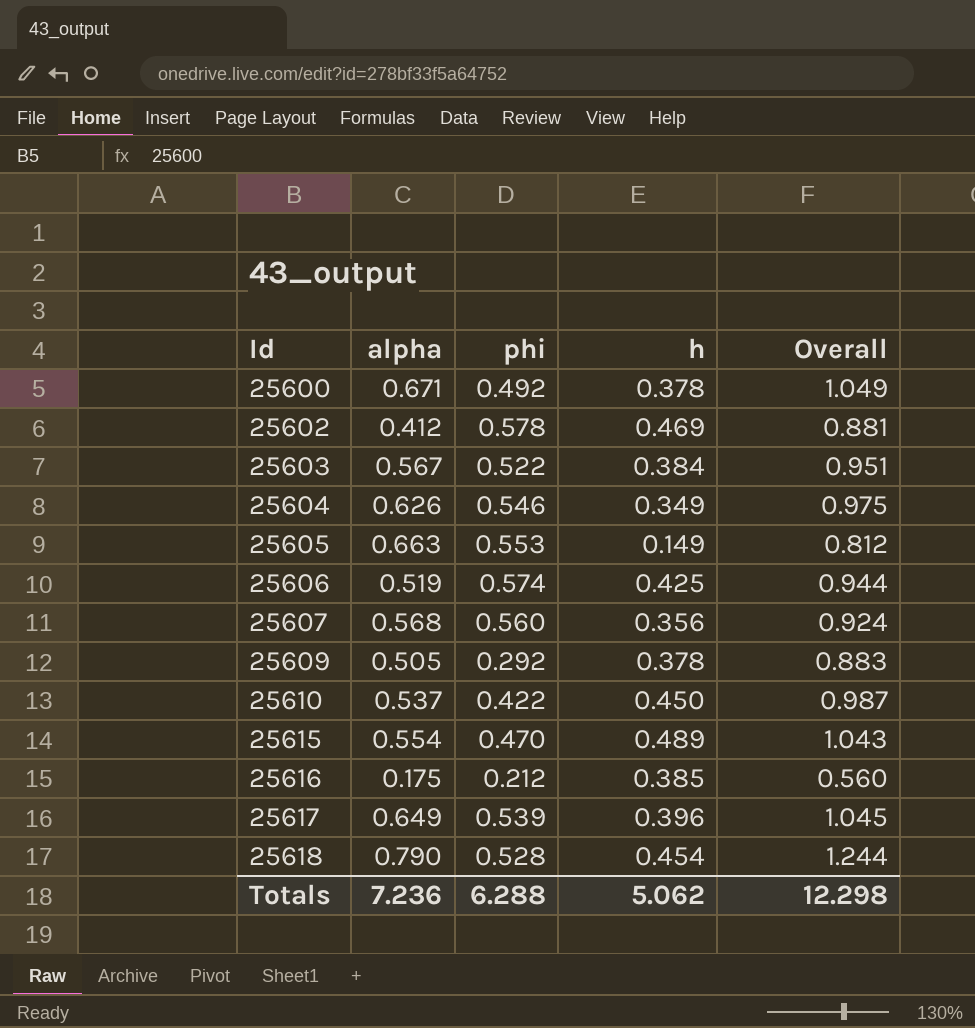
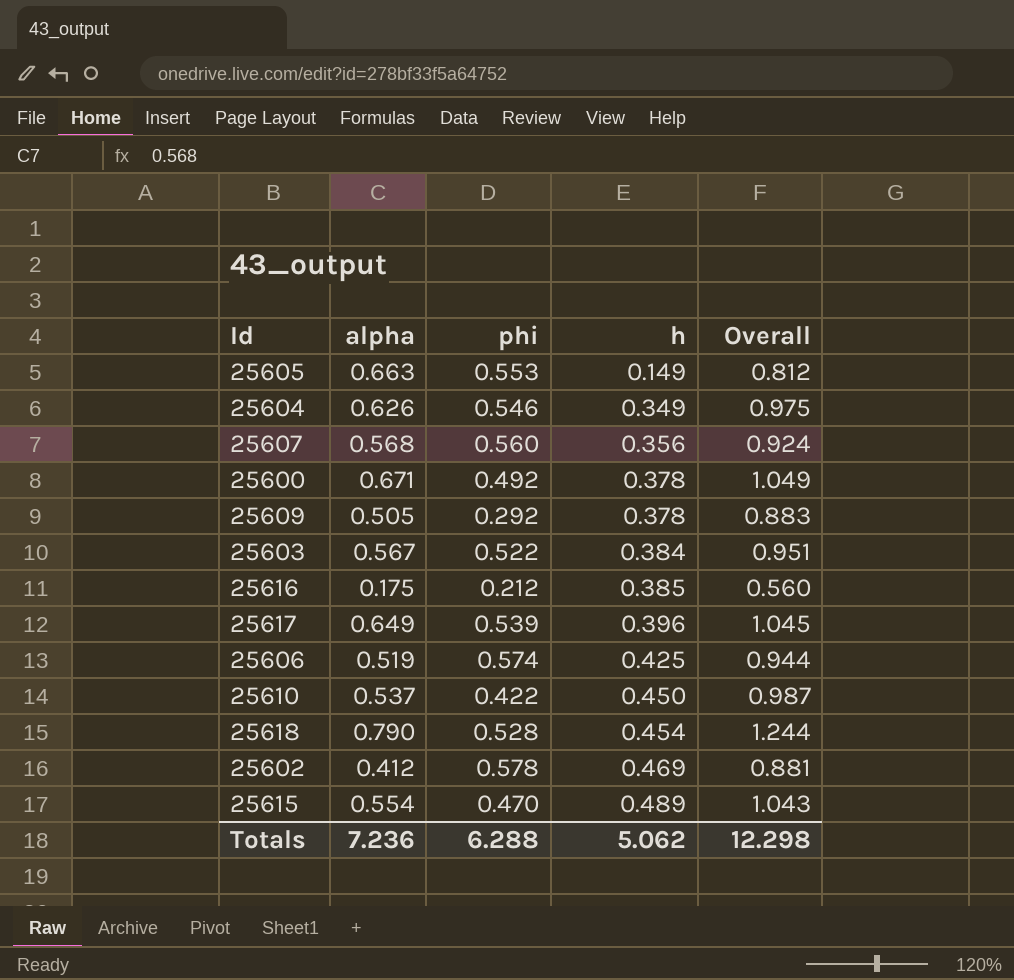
row order: Id ascending -> h ascending

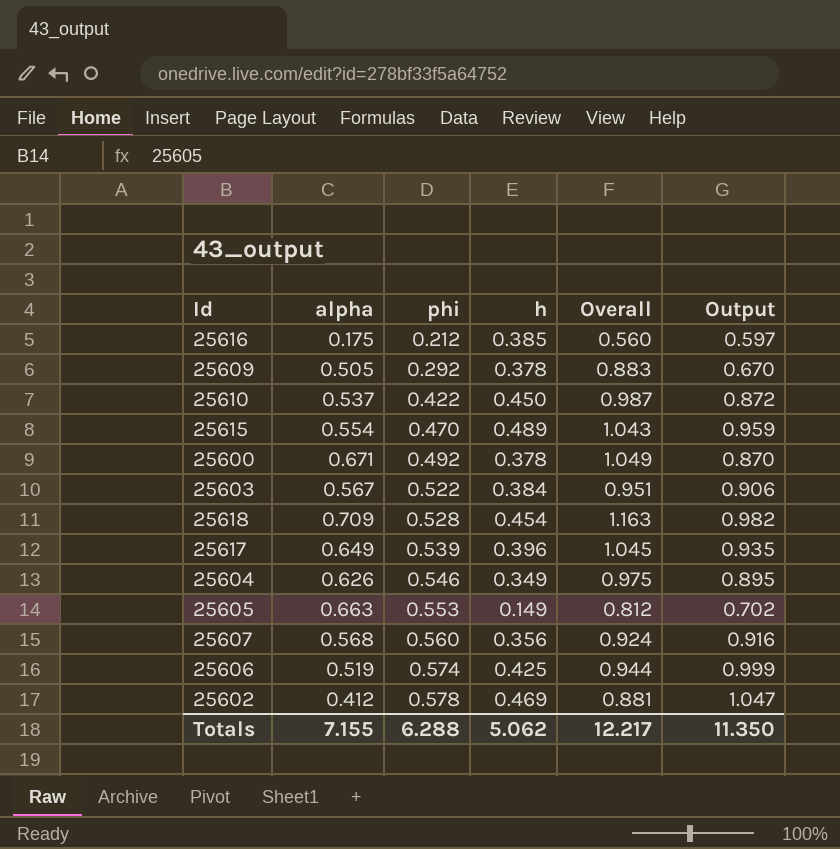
row order: h ascending -> phi ascending
column Output | formula: none -> [phi] + [h]
25618 | alpha: 0.790 -> 0.709
25618 | Overall: 1.244 -> 1.163
Totals | alpha: 7.236 -> 7.155
Totals | Overall: 12.298 -> 12.217

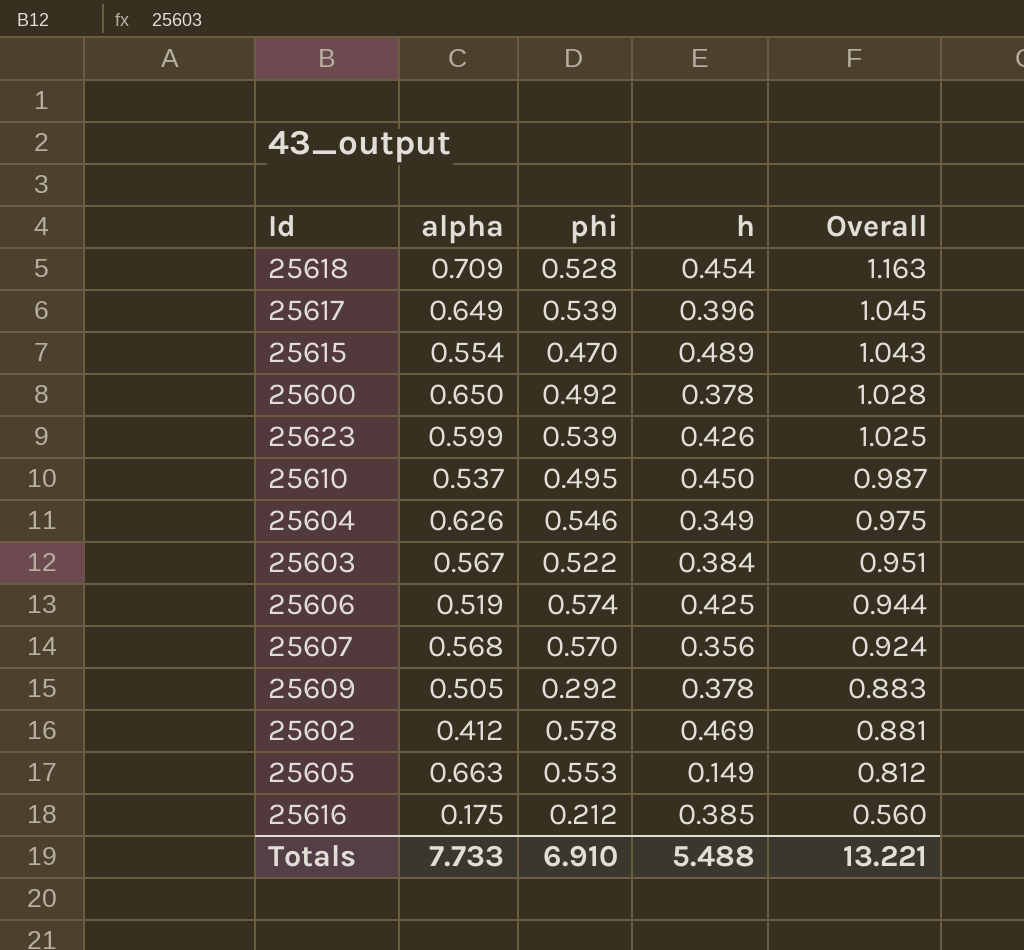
row order: phi ascending -> Overall descending
column Output | formula: [phi] + [h] -> none
25600 | alpha: 0.671 -> 0.650
25600 | Overall: 1.049 -> 1.028
row 25623: none -> 0.599 | 0.539 | 0.426 | 1.025
25610 | phi: 0.422 -> 0.495
25607 | phi: 0.560 -> 0.570
Totals | alpha: 7.155 -> 7.733
Totals | phi: 6.288 -> 6.910
Totals | h: 5.062 -> 5.488
Totals | Overall: 12.217 -> 13.221

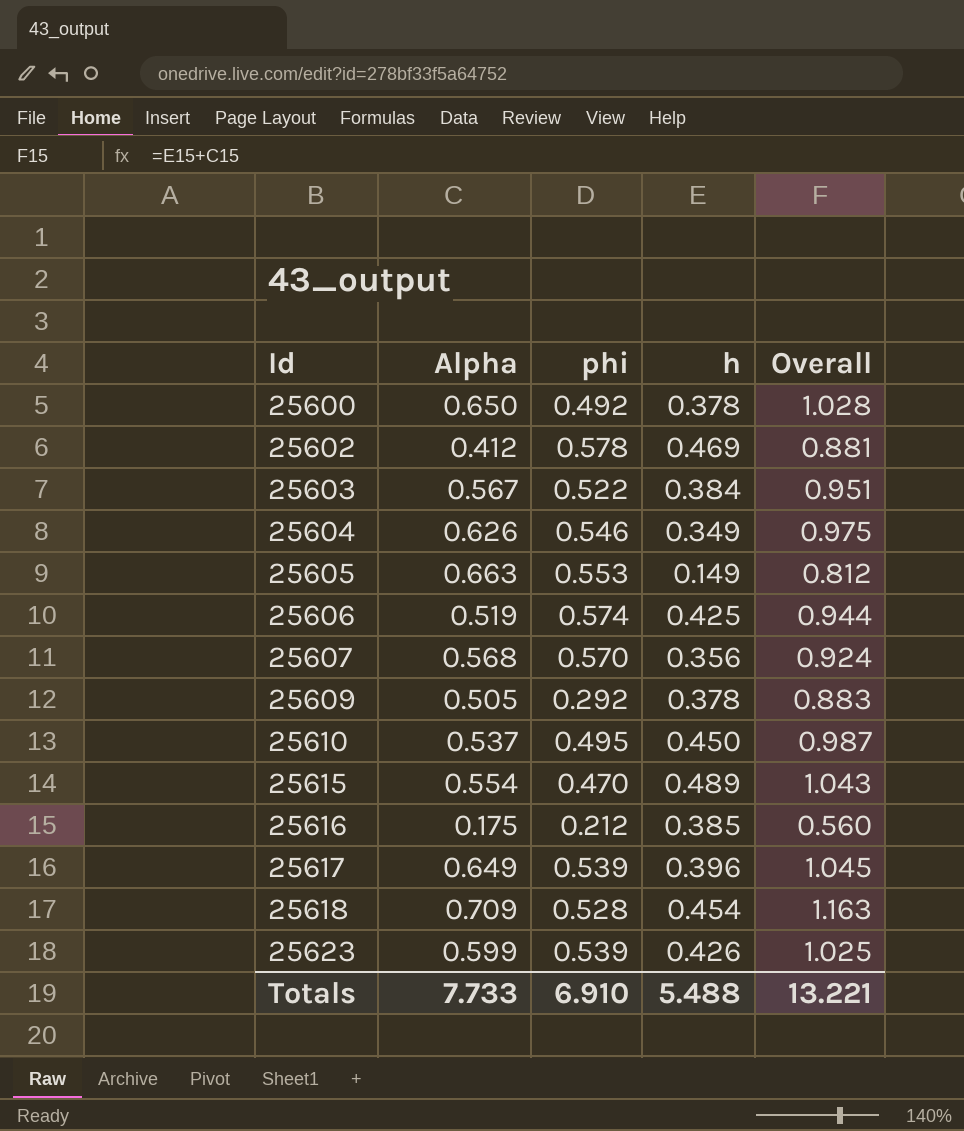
row order: Overall descending -> Id ascending
column name: alpha -> Alpha

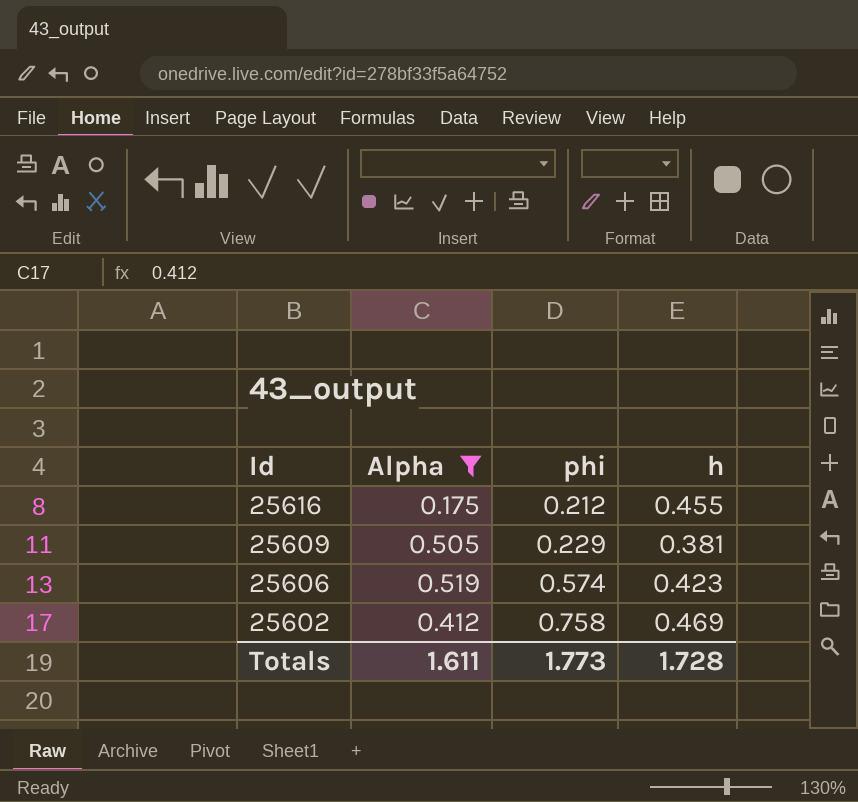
filter: none -> Alpha <= 0.519
row order: Id ascending -> Id descending
column Overall | formula: [Alpha] + [h] -> none
25616 | h: 0.385 -> 0.455
25609 | phi: 0.292 -> 0.229
25609 | h: 0.378 -> 0.381
25606 | h: 0.425 -> 0.423
25602 | phi: 0.578 -> 0.758
Totals | Alpha: 7.733 -> 1.611
Totals | phi: 6.910 -> 1.773
Totals | h: 5.488 -> 1.728

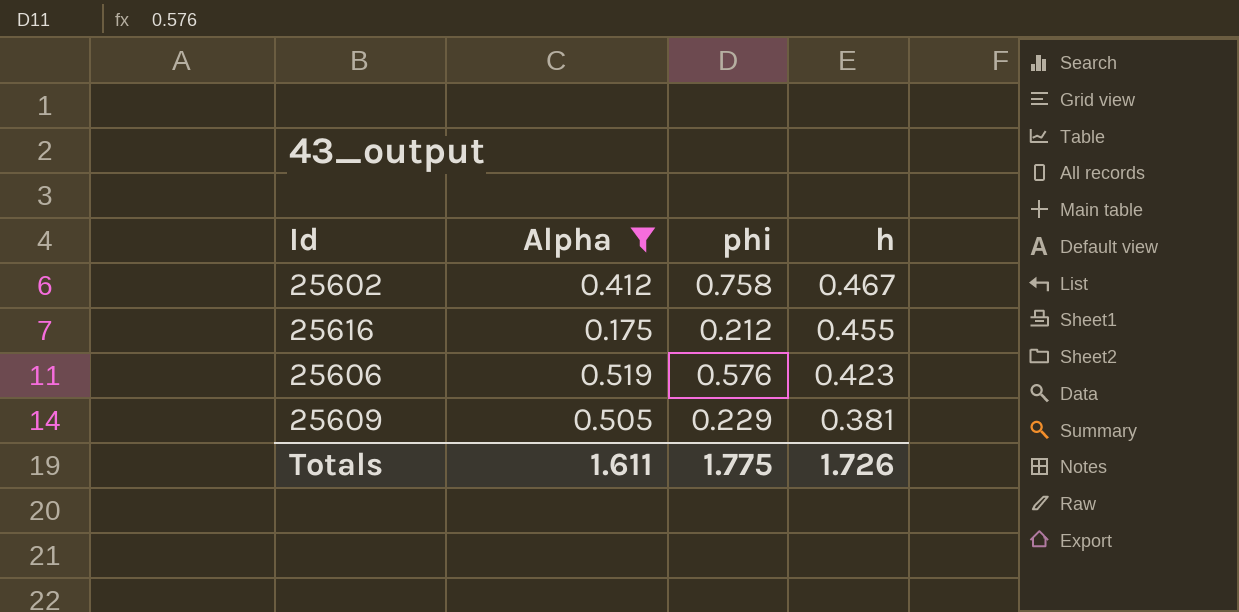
row order: Id descending -> h descending
25602 | h: 0.469 -> 0.467
25606 | phi: 0.574 -> 0.576
Totals | phi: 1.773 -> 1.775
Totals | h: 1.728 -> 1.726

